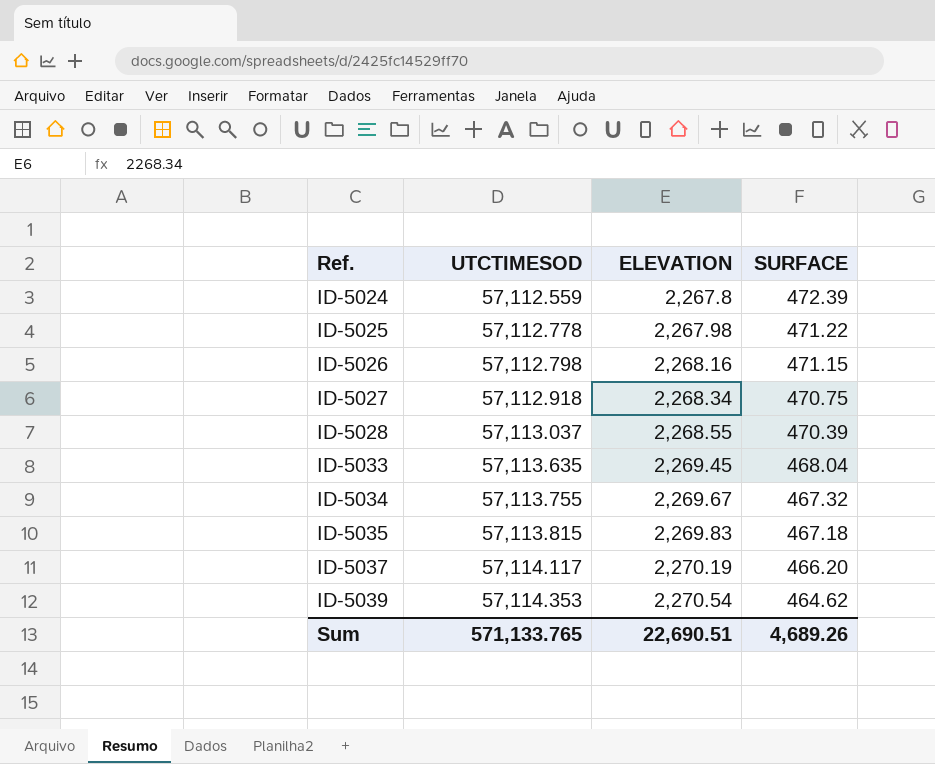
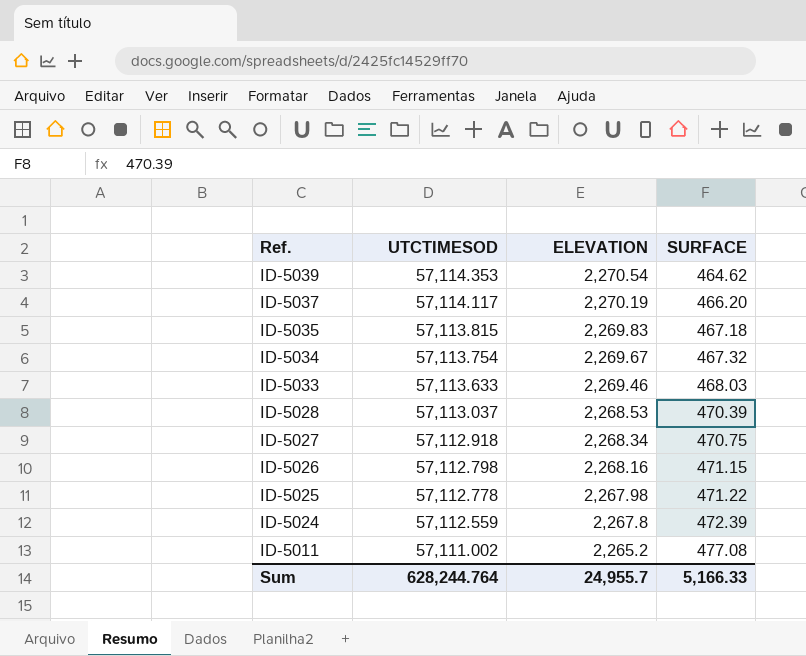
row order: Ref. ascending -> Ref. descending
ID-5034 | UTCTIMESOD: 57,113.755 -> 57,113.754
ID-5033 | UTCTIMESOD: 57,113.635 -> 57,113.633
ID-5033 | ELEVATION: 2,269.45 -> 2,269.46
ID-5033 | SURFACE: 468.04 -> 468.03
ID-5028 | ELEVATION: 2,268.55 -> 2,268.53
row ID-5011: none -> 57,111.002 | 2,265.2 | 477.08
Sum | UTCTIMESOD: 571,133.765 -> 628,244.764
Sum | ELEVATION: 22,690.51 -> 24,955.7
Sum | SURFACE: 4,689.26 -> 5,166.33

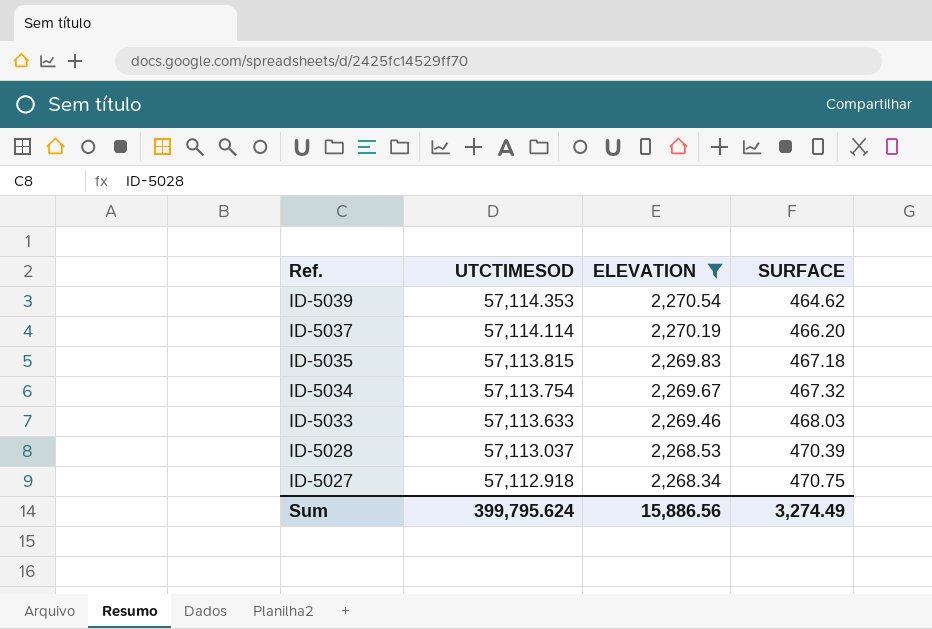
filter: none -> ELEVATION >= 2,268.34
ID-5037 | UTCTIMESOD: 57,114.117 -> 57,114.114
Sum | UTCTIMESOD: 628,244.764 -> 399,795.624
Sum | ELEVATION: 24,955.7 -> 15,886.56
Sum | SURFACE: 5,166.33 -> 3,274.49

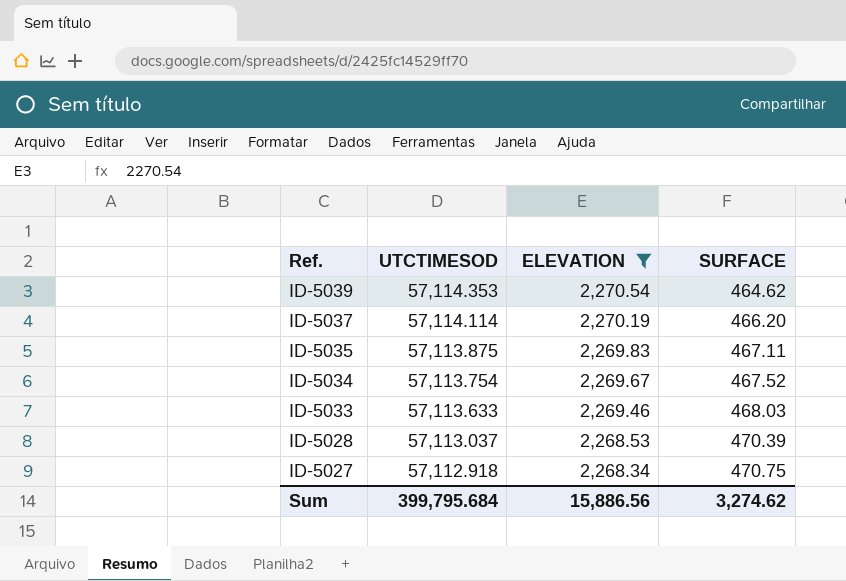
ID-5035 | UTCTIMESOD: 57,113.815 -> 57,113.875
ID-5035 | SURFACE: 467.18 -> 467.11
ID-5034 | SURFACE: 467.32 -> 467.52
Sum | UTCTIMESOD: 399,795.624 -> 399,795.684
Sum | SURFACE: 3,274.49 -> 3,274.62

